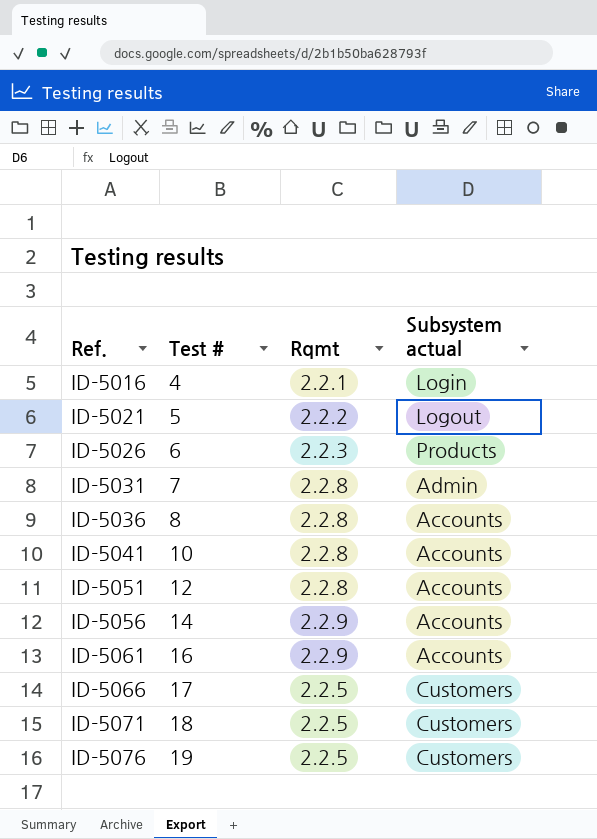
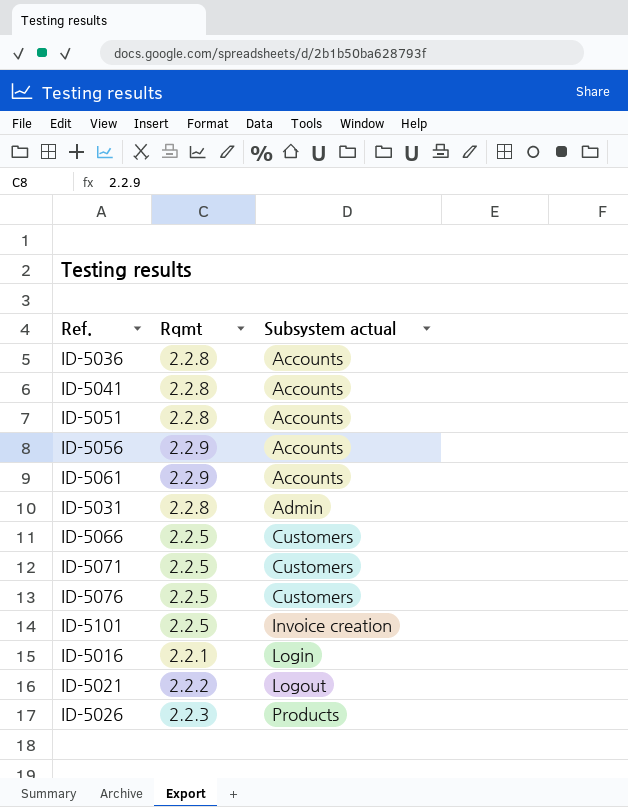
row order: Ref. ascending -> Subsystem actual ascending
column Test # | position: 2 -> none
row ID-5101: none -> 2.2.5 | Invoice creation

